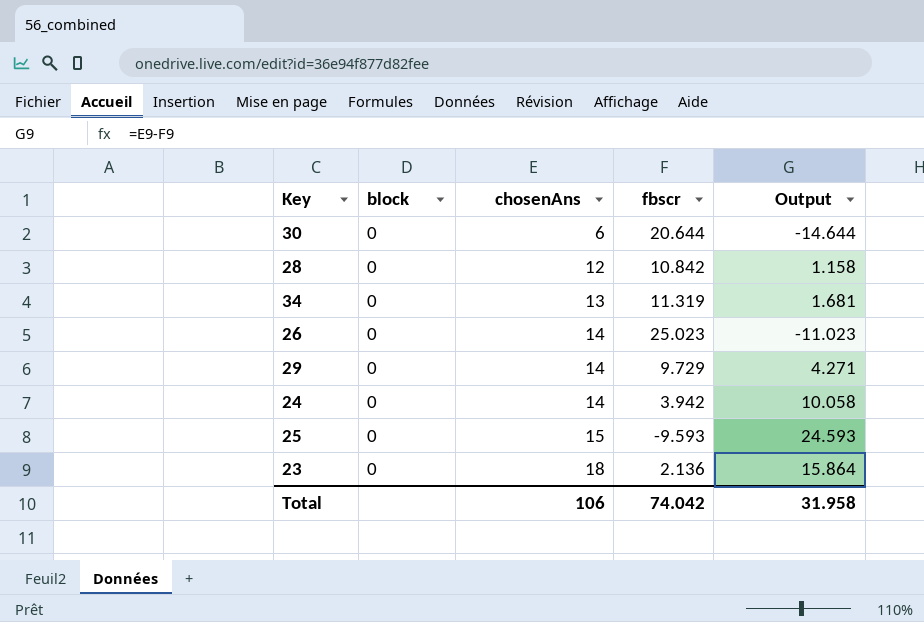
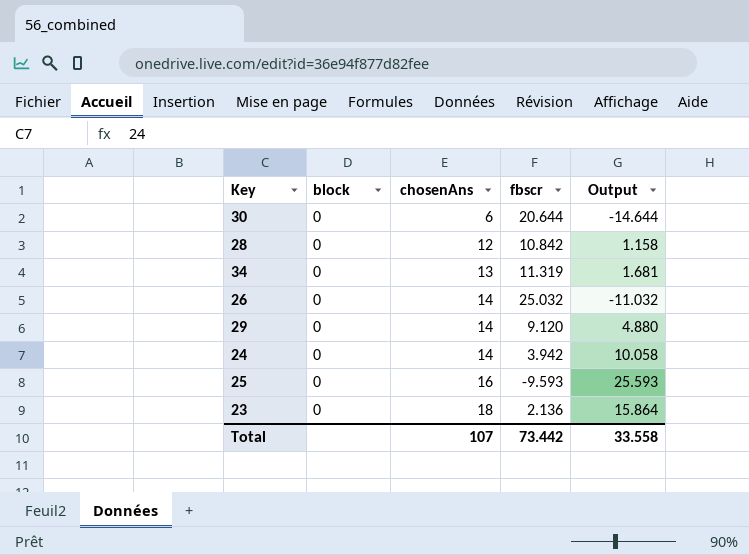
26 | fbscr: 25.023 -> 25.032
26 | Output: -11.023 -> -11.032
29 | fbscr: 9.729 -> 9.120
29 | Output: 4.271 -> 4.880
25 | chosenAns: 15 -> 16
25 | Output: 24.593 -> 25.593
Total | chosenAns: 106 -> 107
Total | fbscr: 74.042 -> 73.442
Total | Output: 31.958 -> 33.558

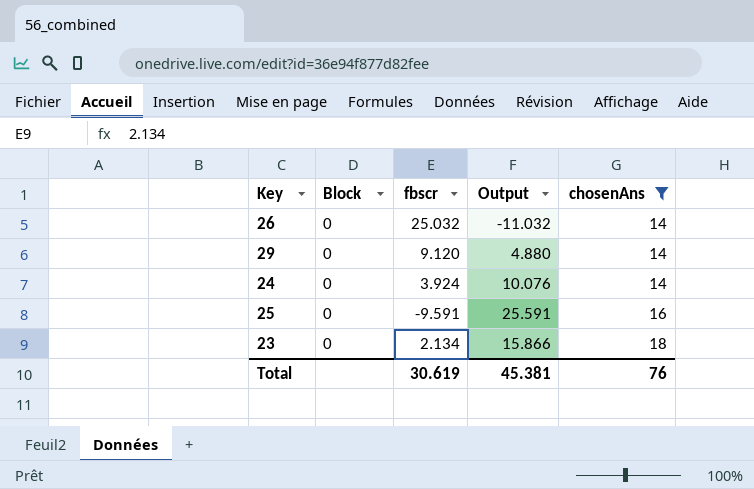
filter: none -> chosenAns >= 14
column name: block -> Block
column chosenAns | position: 3 -> 5
24 | fbscr: 3.942 -> 3.924
24 | Output: 10.058 -> 10.076
25 | fbscr: -9.593 -> -9.591
25 | Output: 25.593 -> 25.591
23 | fbscr: 2.136 -> 2.134
23 | Output: 15.864 -> 15.866
Total | fbscr: 73.442 -> 30.619
Total | Output: 33.558 -> 45.381
Total | chosenAns: 107 -> 76

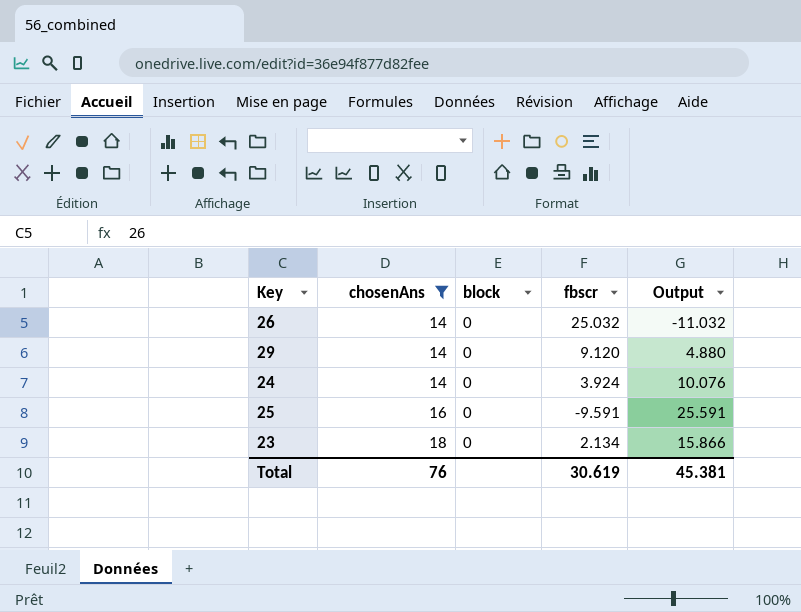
column chosenAns | position: 5 -> 2
column name: Block -> block

